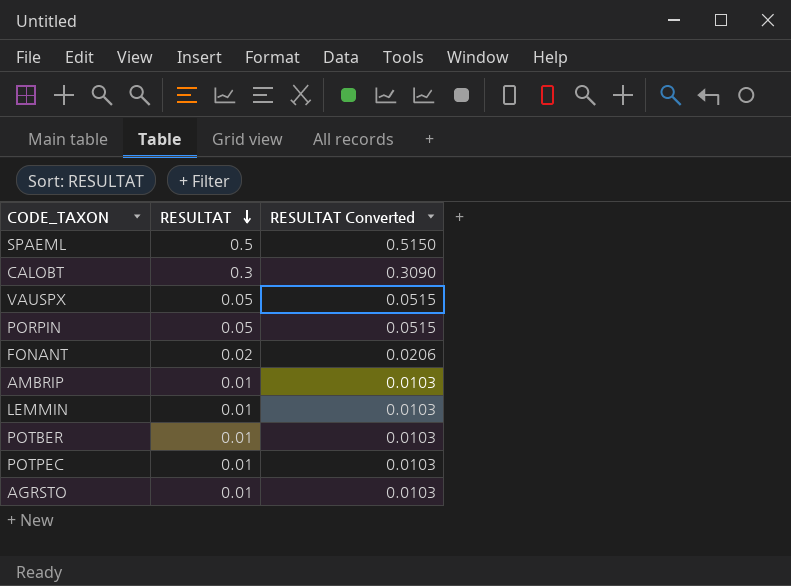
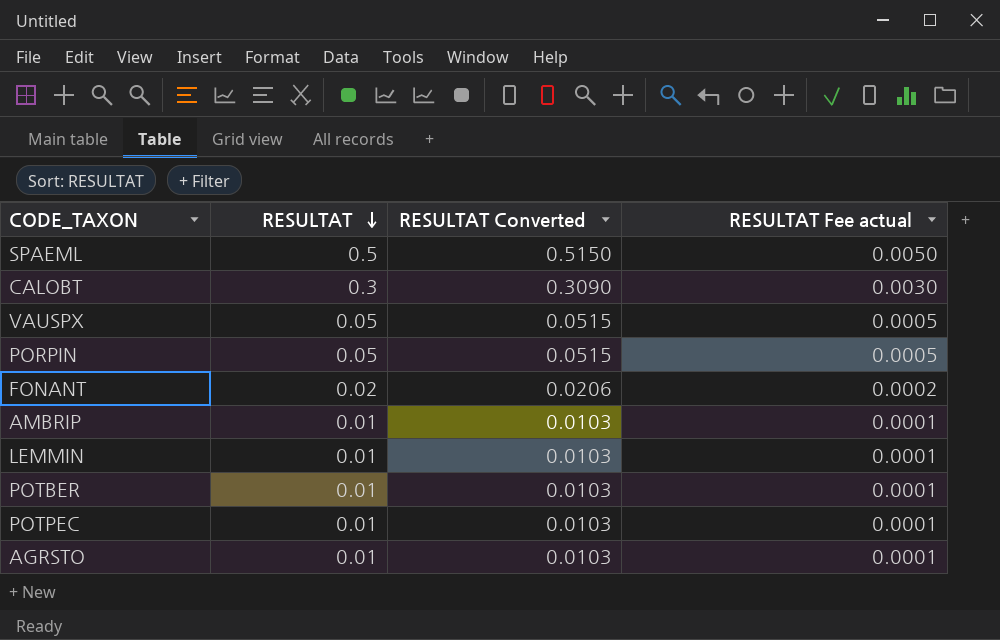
column RESULTAT Fee actual | formula: none -> [RESULTAT] * 0.01

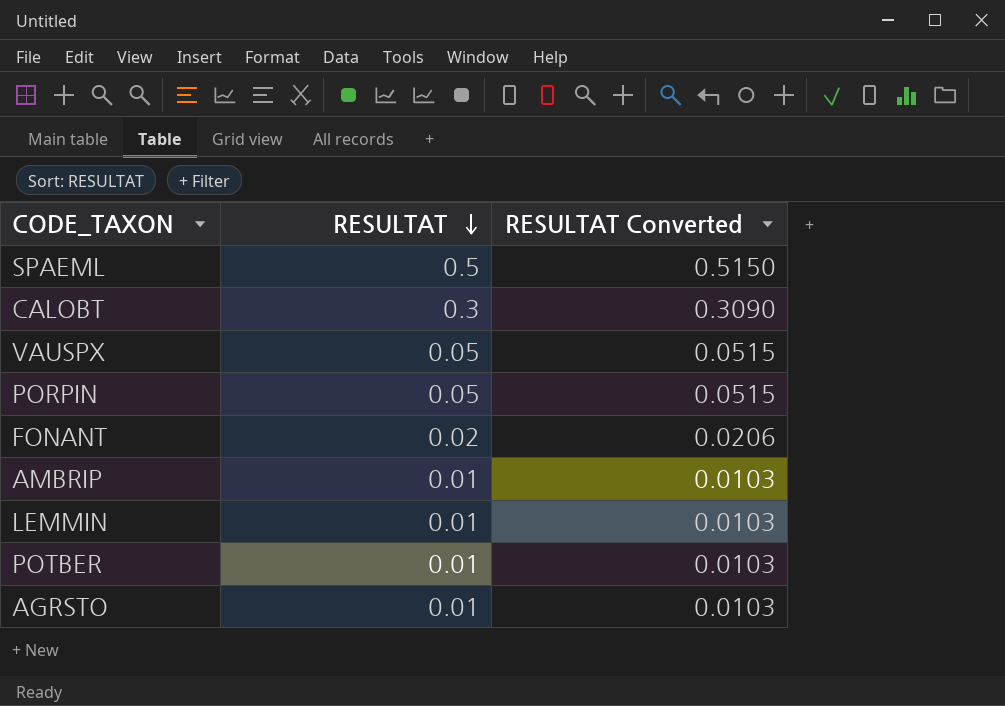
column RESULTAT Fee actual | formula: [RESULTAT] * 0.01 -> none
row POTPEC: 0.01 | 0.0103 | 0.0001 -> none

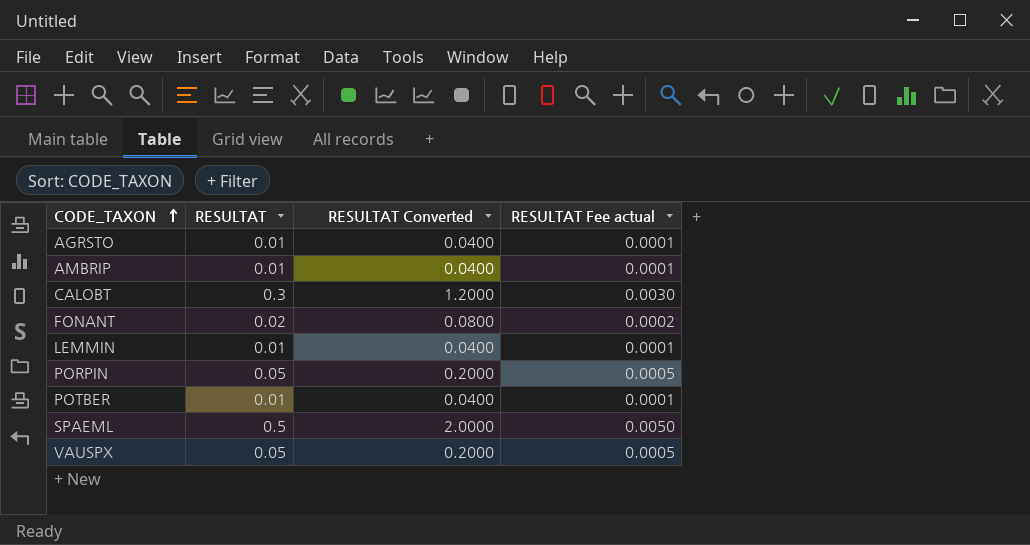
row order: RESULTAT descending -> CODE_TAXON ascending
column RESULTAT Converted | formula: [RESULTAT] * 1.03 -> [RESULTAT] * 4
column RESULTAT Fee actual | formula: none -> [RESULTAT] * 0.01

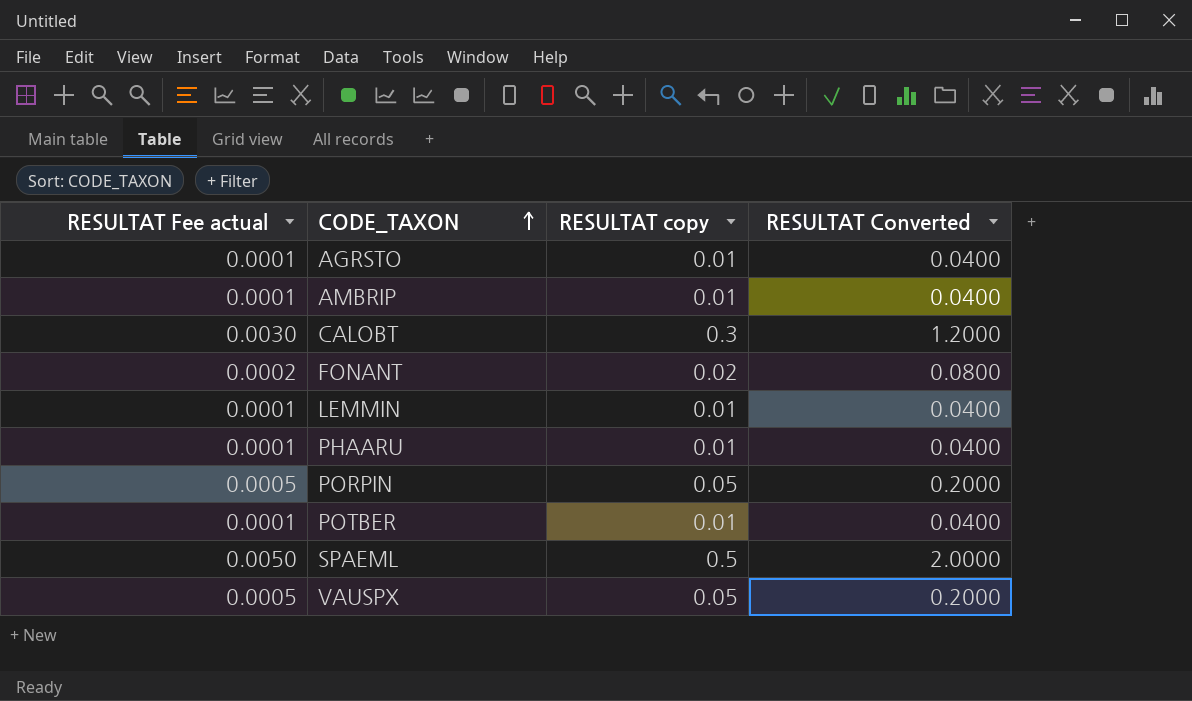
column RESULTAT Fee actual | position: 4 -> 1
column name: RESULTAT -> RESULTAT copy
row PHAARU: none -> 0.0001 | 0.01 | 0.0400

